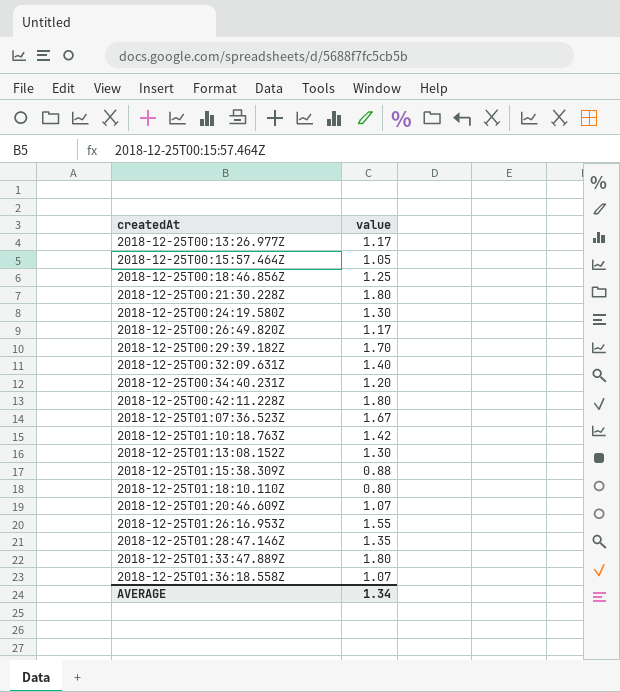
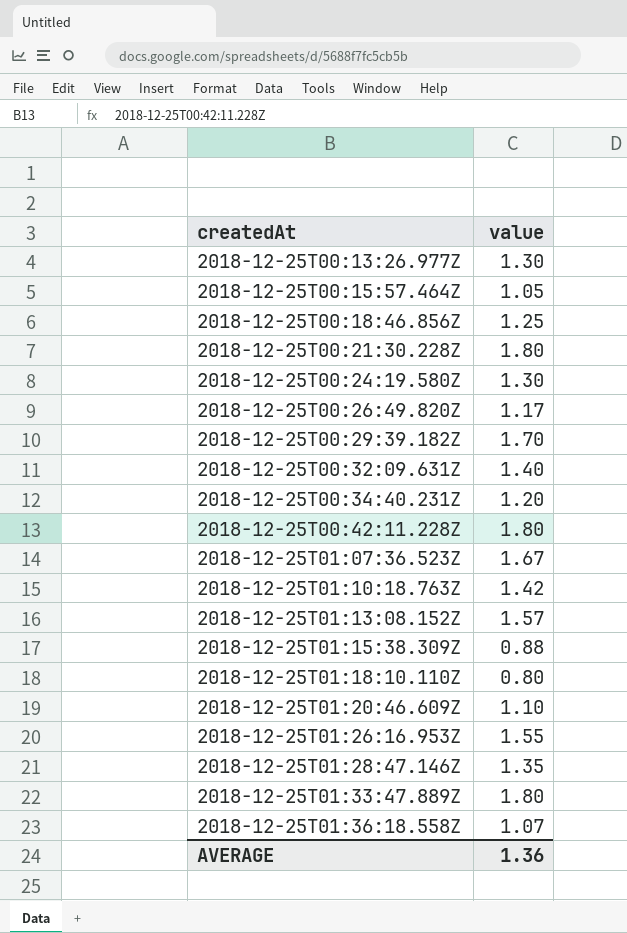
2018-12-25T00:13:26.977Z | value: 1.17 -> 1.30
2018-12-25T01:13:08.152Z | value: 1.30 -> 1.57
2018-12-25T01:20:46.609Z | value: 1.07 -> 1.10
AVERAGE | value: 1.34 -> 1.36

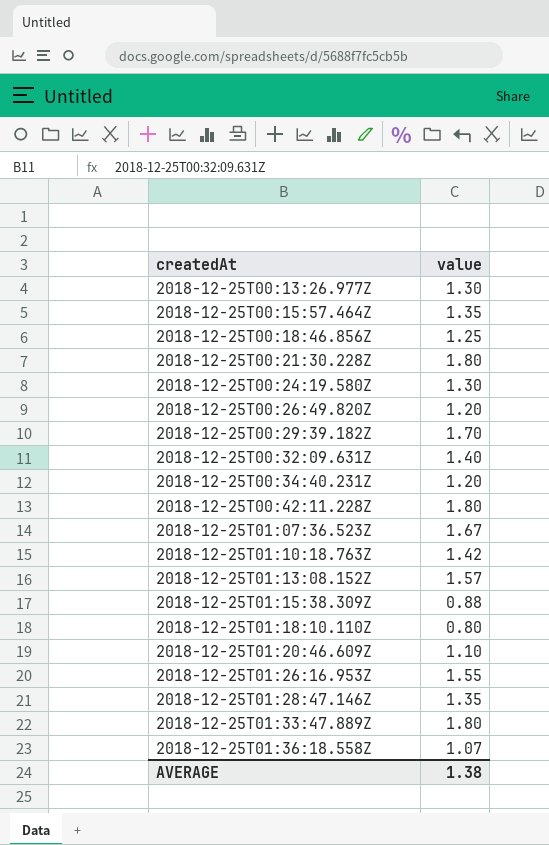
2018-12-25T00:15:57.464Z | value: 1.05 -> 1.35
2018-12-25T00:26:49.820Z | value: 1.17 -> 1.20
AVERAGE | value: 1.36 -> 1.38

